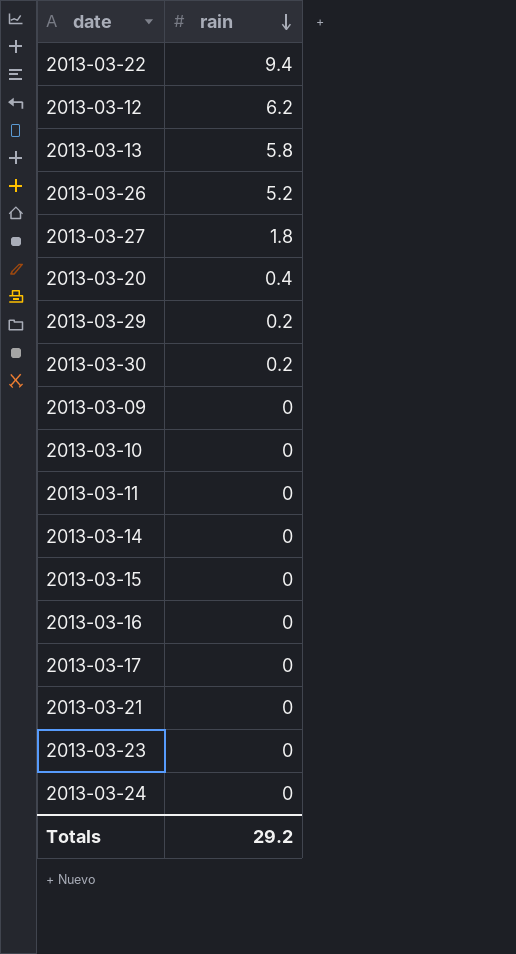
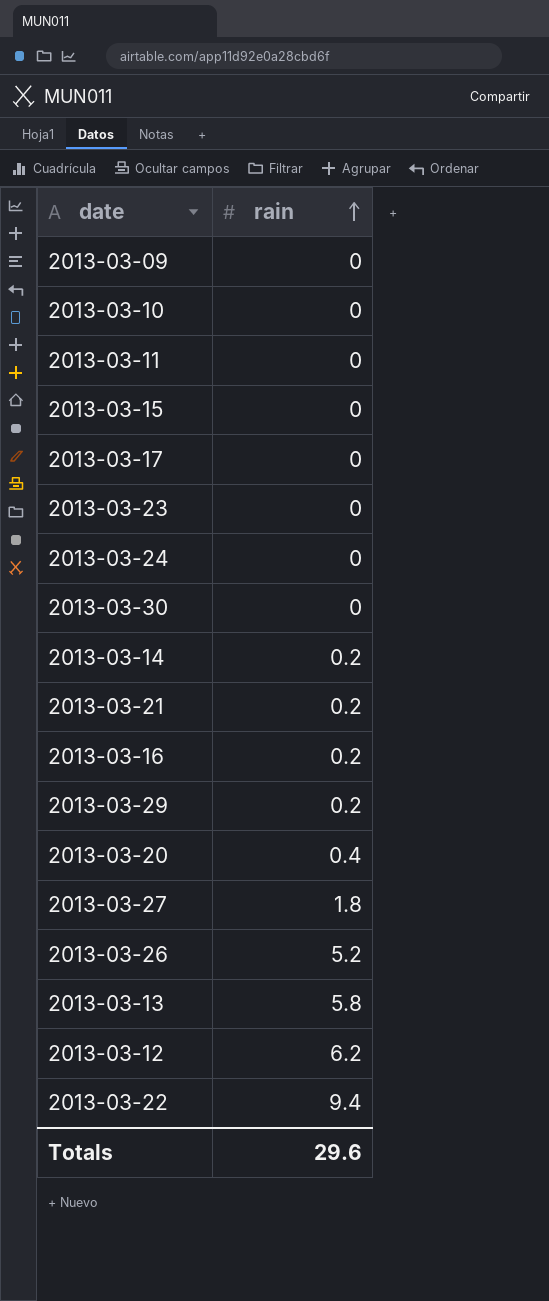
row order: rain descending -> rain ascending
2013-03-30 | rain: 0.2 -> 0
2013-03-14 | rain: 0 -> 0.2
2013-03-21 | rain: 0 -> 0.2
2013-03-16 | rain: 0 -> 0.2
Totals | rain: 29.2 -> 29.6

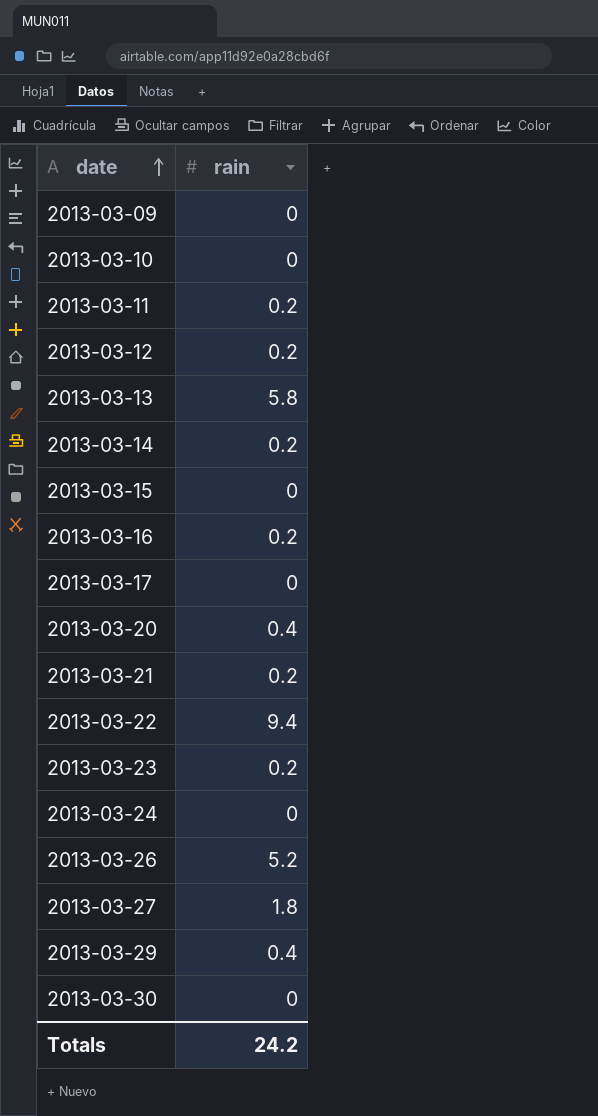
row order: rain ascending -> date ascending
2013-03-11 | rain: 0 -> 0.2
2013-03-12 | rain: 6.2 -> 0.2
2013-03-23 | rain: 0 -> 0.2
2013-03-29 | rain: 0.2 -> 0.4
Totals | rain: 29.6 -> 24.2

